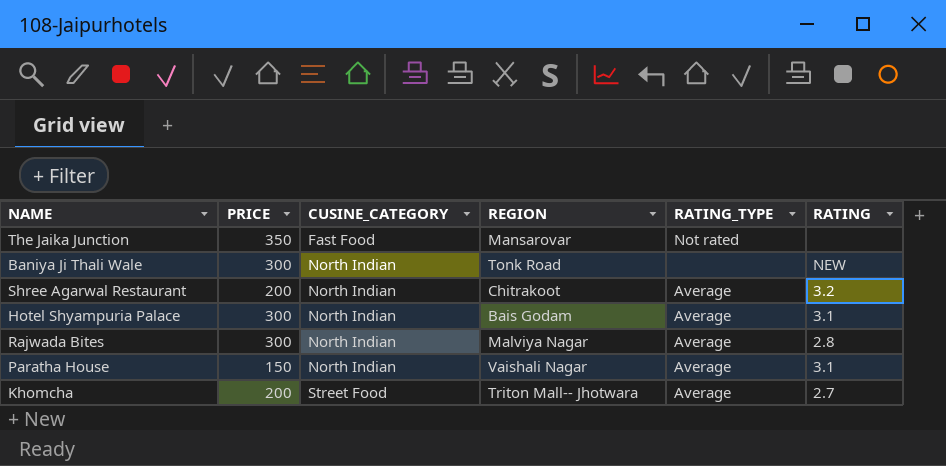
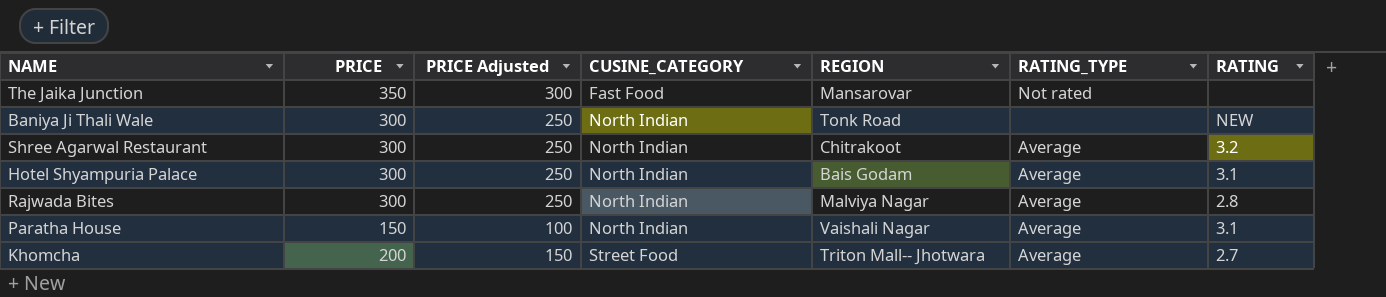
column PRICE Adjusted | formula: none -> [PRICE] - 50
Shree Agarwal Restaurant | PRICE: 200 -> 300

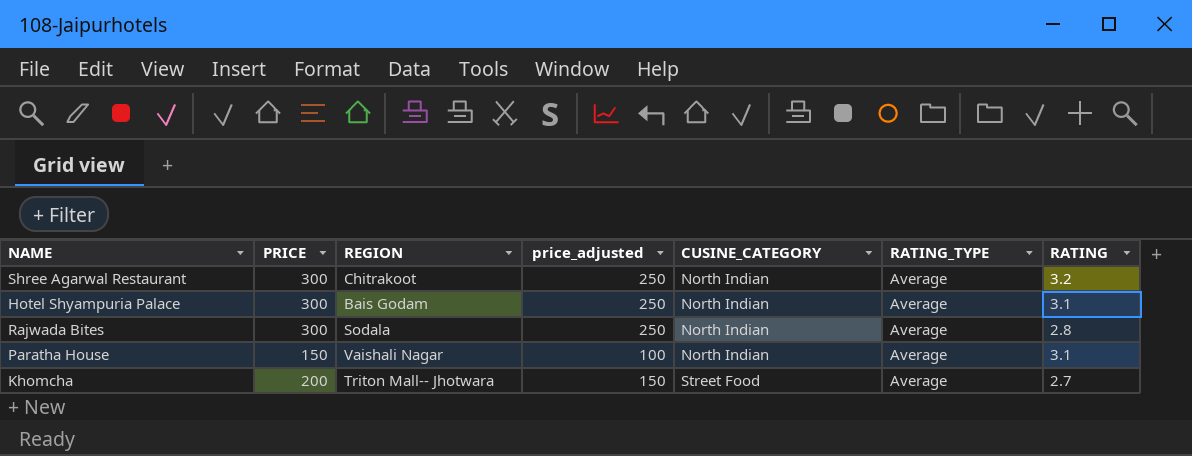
column REGION | position: 5 -> 3
column name: PRICE Adjusted -> price_adjusted
row The Jaika Junction: 350 | 300 | Fast Food | Mansarovar | Not rated | none -> none
row Baniya Ji Thali Wale: 300 | 250 | North Indian | Tonk Road | none | NEW -> none
Rajwada Bites | REGION: Malviya Nagar -> Sodala

